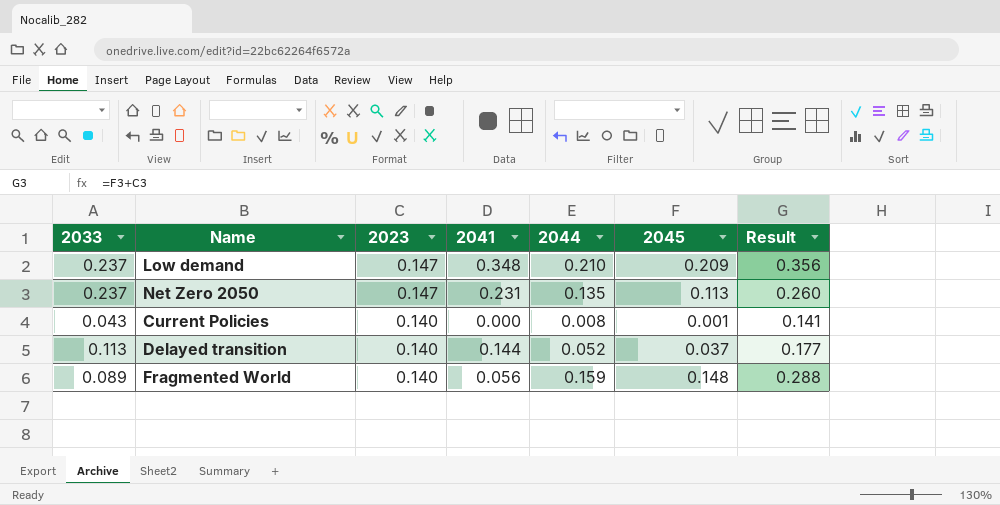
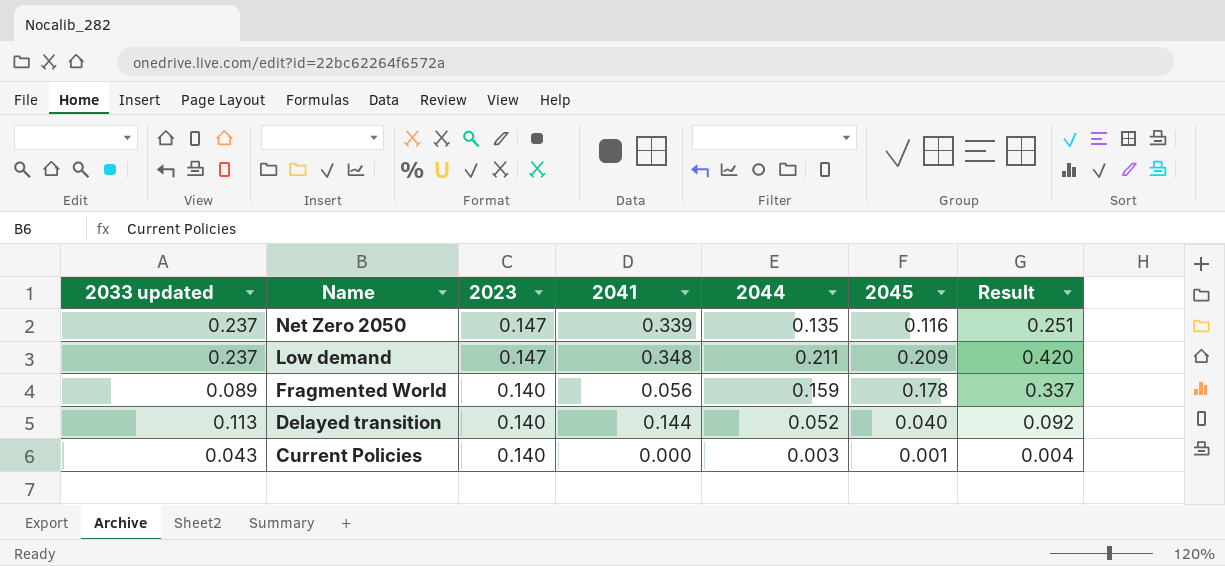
row order: 2023 descending -> Name descending
column name: 2033 -> 2033 updated
column Result | formula: [2023] + [2045] -> [2044] + [2045]
Net Zero 2050 | 2041: 0.231 -> 0.339
Net Zero 2050 | 2045: 0.113 -> 0.116
Low demand | 2044: 0.210 -> 0.211
Fragmented World | 2045: 0.148 -> 0.178
Delayed transition | 2045: 0.037 -> 0.040
Current Policies | 2044: 0.008 -> 0.003

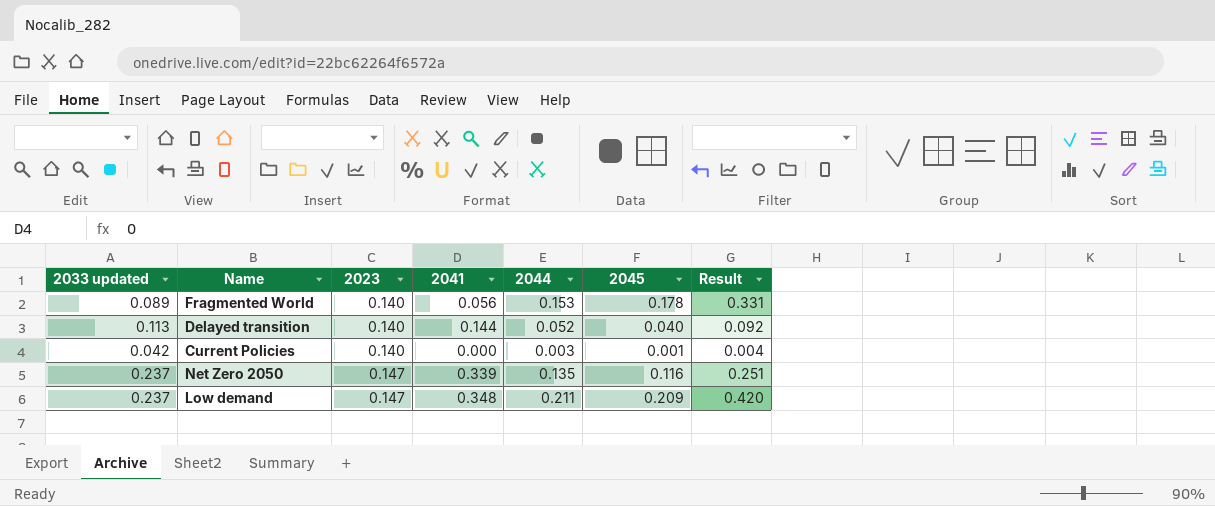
row order: Name descending -> 2023 ascending
Fragmented World | 2044: 0.159 -> 0.153
Fragmented World | Result: 0.337 -> 0.331
Current Policies | 2033 updated: 0.043 -> 0.042

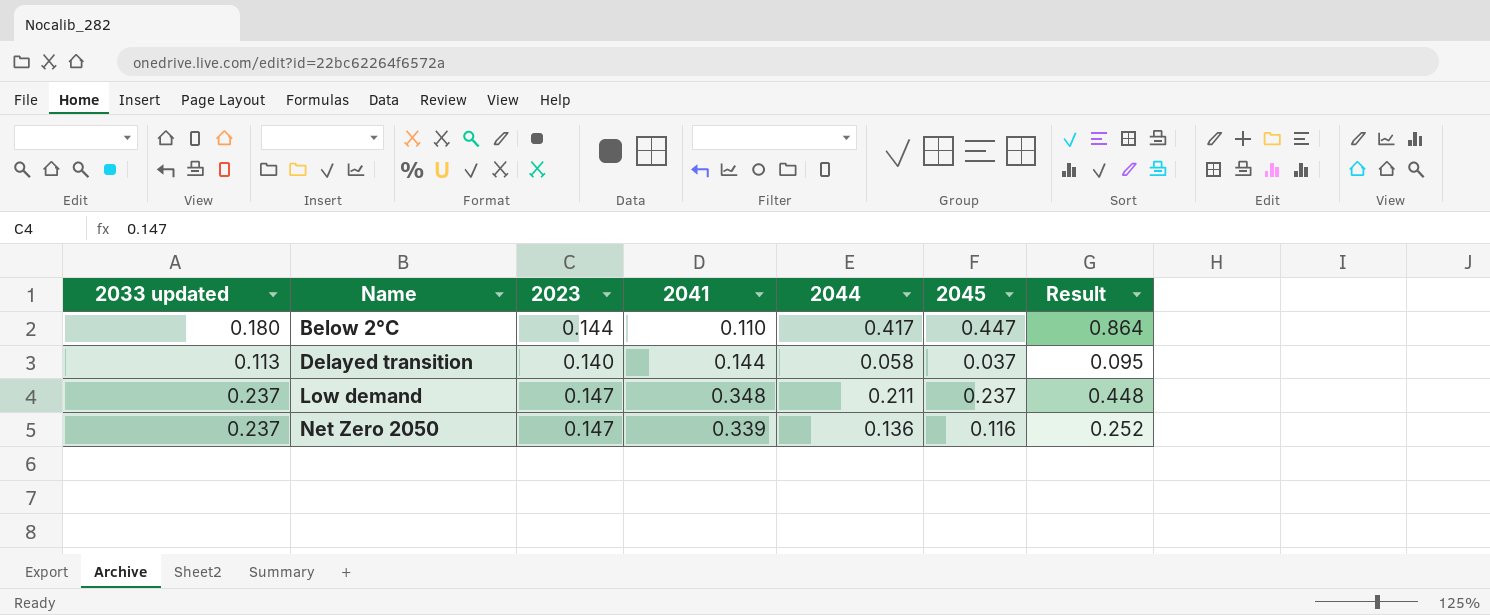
row order: 2023 ascending -> Name ascending
row Fragmented World: 0.089 | 0.140 | 0.056 | 0.153 | 0.178 | 0.331 -> none
row Current Policies: 0.042 | 0.140 | 0.000 | 0.003 | 0.001 | 0.004 -> none
row Below 2°C: none -> 0.180 | 0.144 | 0.110 | 0.417 | 0.447 | 0.864
Delayed transition | 2044: 0.052 -> 0.058
Delayed transition | 2045: 0.040 -> 0.037
Delayed transition | Result: 0.092 -> 0.095
Low demand | 2045: 0.209 -> 0.237
Low demand | Result: 0.420 -> 0.448
Net Zero 2050 | 2044: 0.135 -> 0.136
Net Zero 2050 | Result: 0.251 -> 0.252

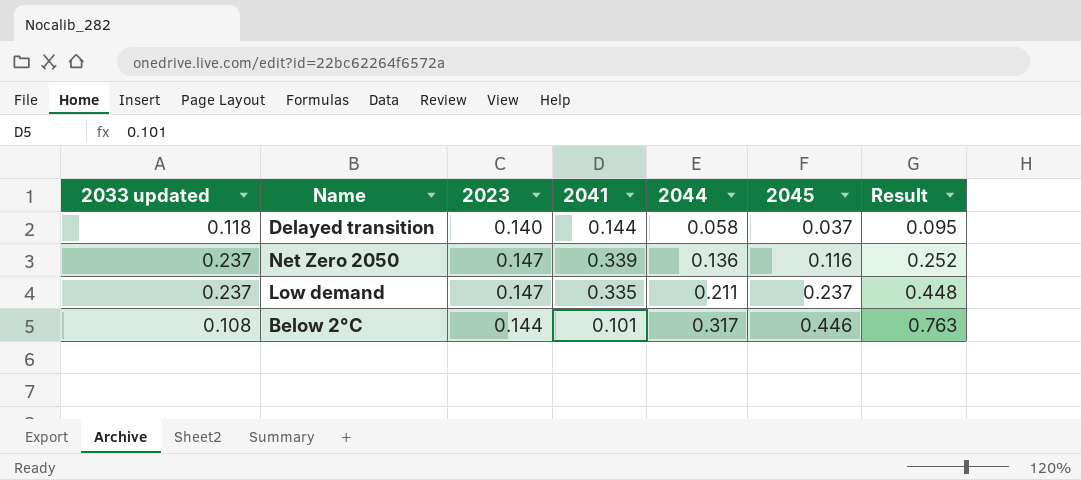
row order: Name ascending -> 2044 ascending
Delayed transition | 2033 updated: 0.113 -> 0.118
Low demand | 2041: 0.348 -> 0.335
Below 2°C | 2033 updated: 0.180 -> 0.108
Below 2°C | 2041: 0.110 -> 0.101
Below 2°C | 2044: 0.417 -> 0.317
Below 2°C | 2045: 0.447 -> 0.446
Below 2°C | Result: 0.864 -> 0.763

